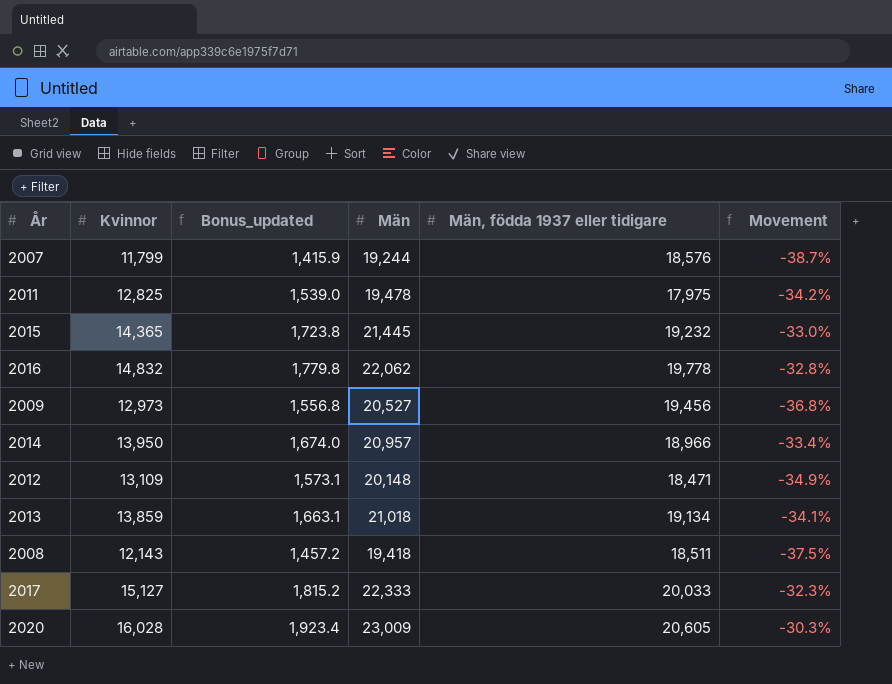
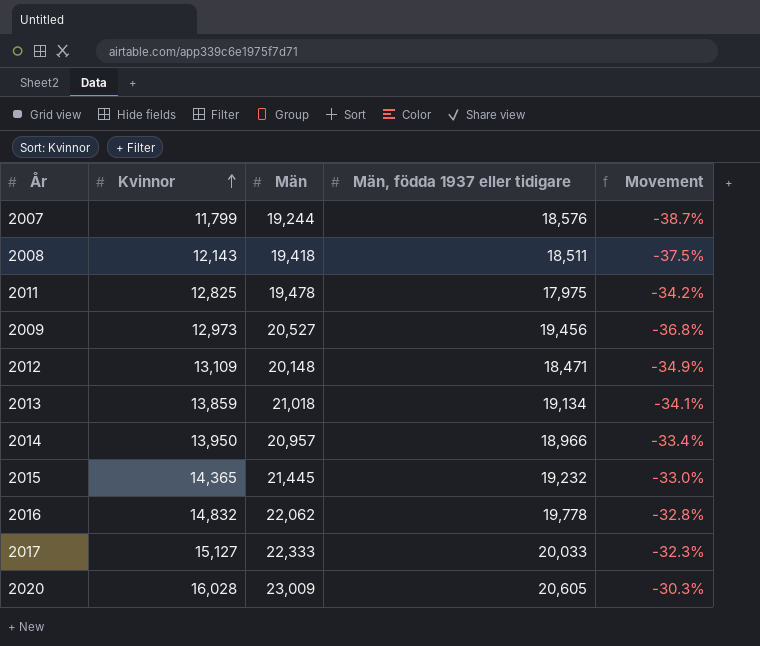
row order: none -> Kvinnor ascending
column Bonus_updated | formula: [Kvinnor] * 0.12 -> none

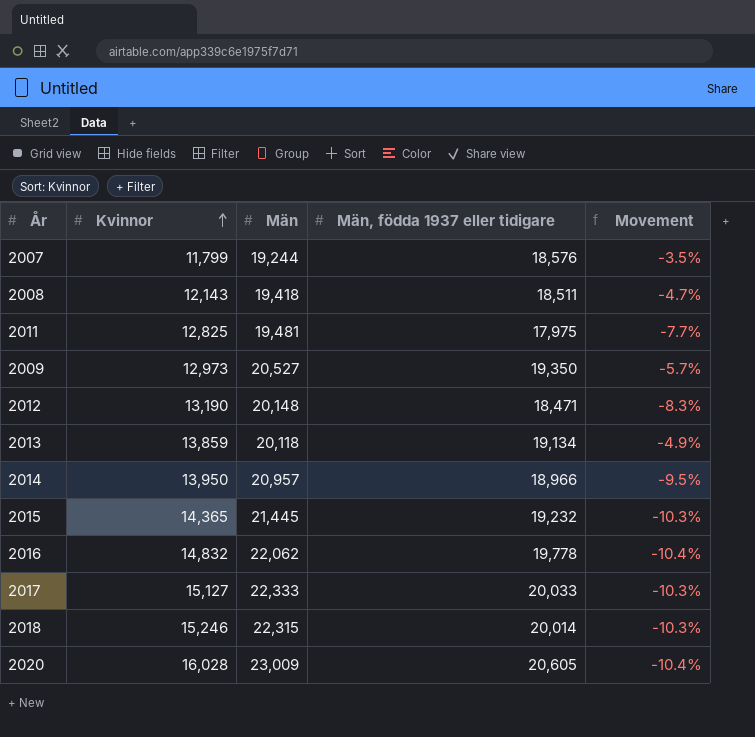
column Movement | formula: ([Kvinnor] - [Män]) / [Män] -> ([Män, födda 1937 eller tidigare] - [Män]) / [Män]
2011 | Män: 19,478 -> 19,481
2009 | Män, födda 1937 eller tidigare: 19,456 -> 19,350
2012 | Kvinnor: 13,109 -> 13,190
2013 | Män: 21,018 -> 20,118
row 2018: none -> 15,246 | 22,315 | 20,014 | -10.3%

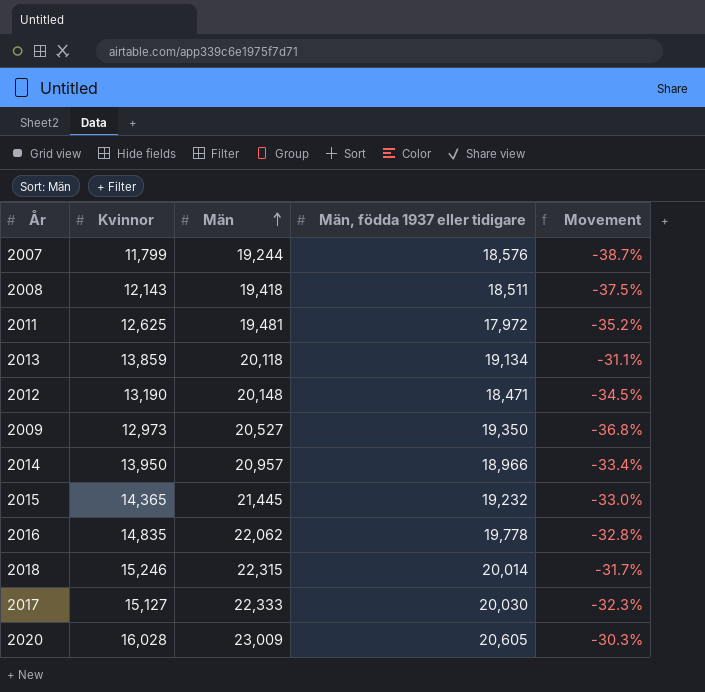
row order: Kvinnor ascending -> Män ascending
column Movement | formula: ([Män, födda 1937 eller tidigare] - [Män]) / [Män] -> ([Kvinnor] - [Män]) / [Män]
2011 | Kvinnor: 12,825 -> 12,625
2011 | Män, födda 1937 eller tidigare: 17,975 -> 17,972
2016 | Kvinnor: 14,832 -> 14,835
2017 | Män, födda 1937 eller tidigare: 20,033 -> 20,030

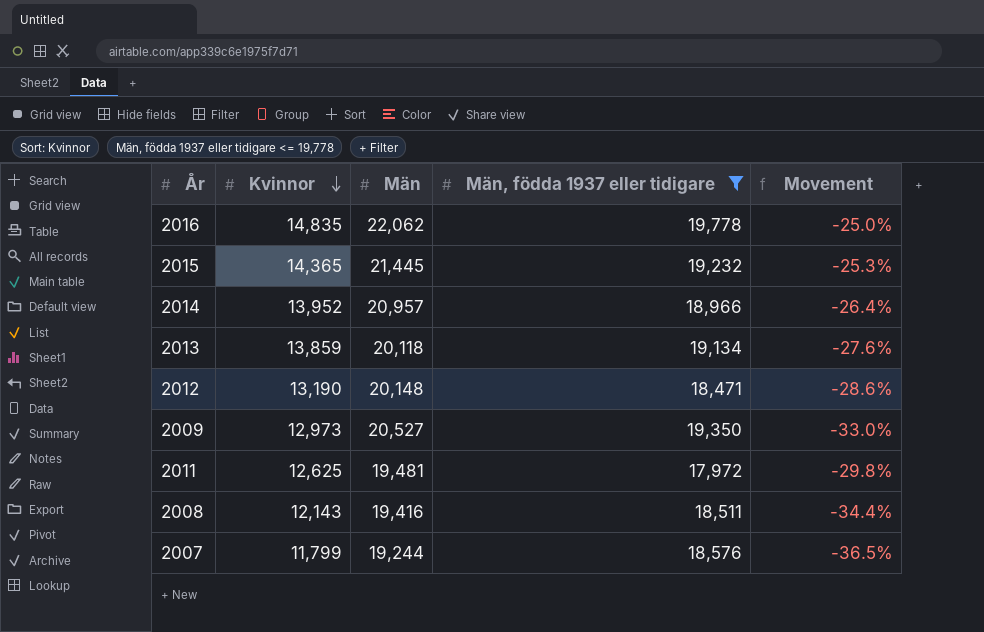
filter: none -> Män, födda 1937 eller tidigare <= 19,778
row order: Män ascending -> Kvinnor descending
column Movement | formula: ([Kvinnor] - [Män]) / [Män] -> ([Kvinnor] - [Män, födda 1937 eller tidigare]) / [Män, födda 1937 eller tidigare]
2014 | Kvinnor: 13,950 -> 13,952
2008 | Män: 19,418 -> 19,416

